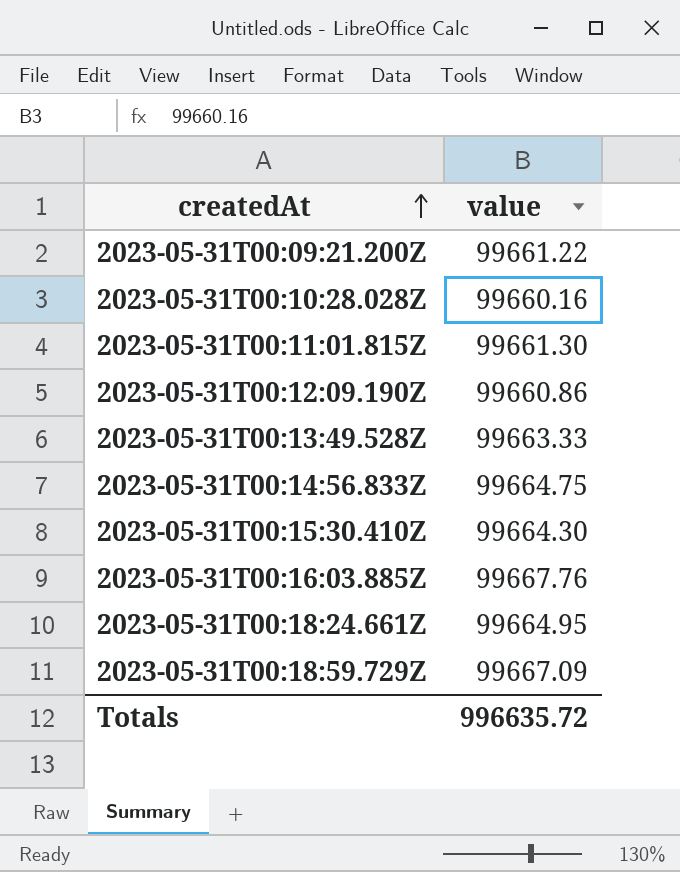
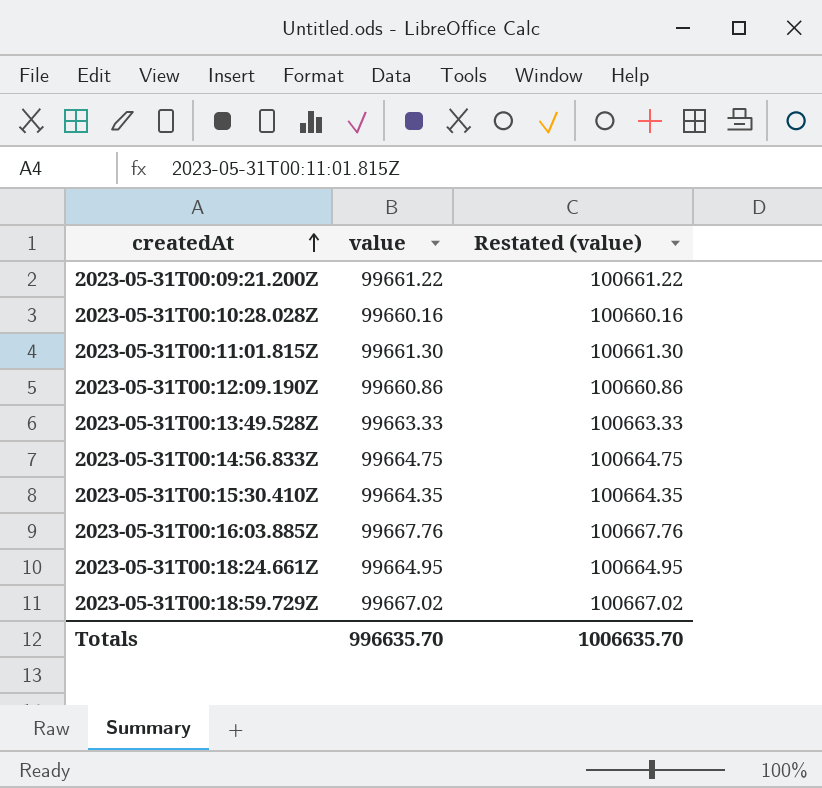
column Restated (value) | formula: none -> [value] + 1000
2023-05-31T00:15:30.410Z | value: 99664.30 -> 99664.35
2023-05-31T00:18:59.729Z | value: 99667.09 -> 99667.02
Totals | value: 996635.72 -> 996635.70

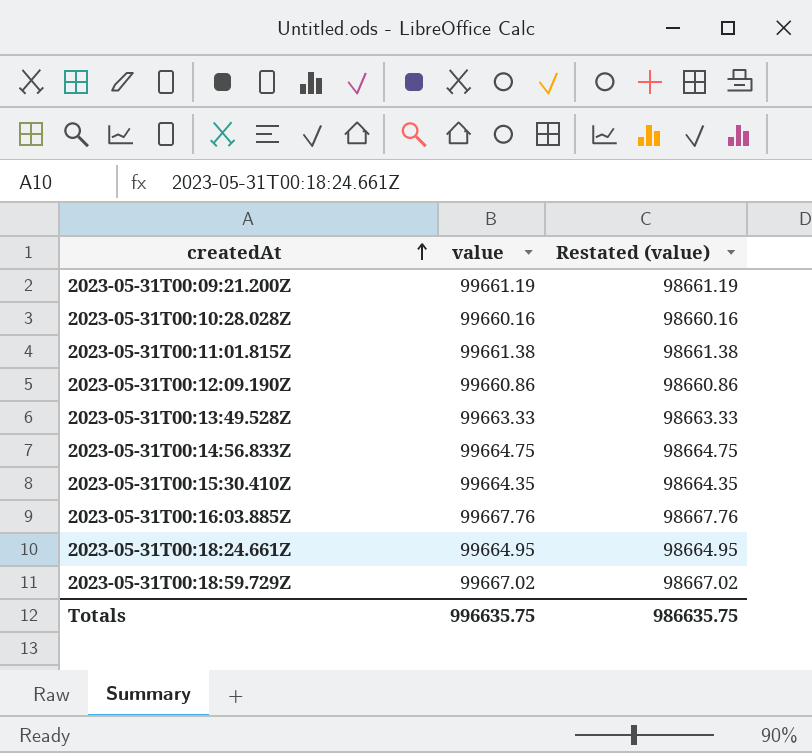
column Restated (value) | formula: [value] + 1000 -> [value] - 1000
2023-05-31T00:09:21.200Z | value: 99661.22 -> 99661.19
2023-05-31T00:11:01.815Z | value: 99661.30 -> 99661.38
Totals | value: 996635.70 -> 996635.75
Totals | Restated (value): 1006635.70 -> 986635.75

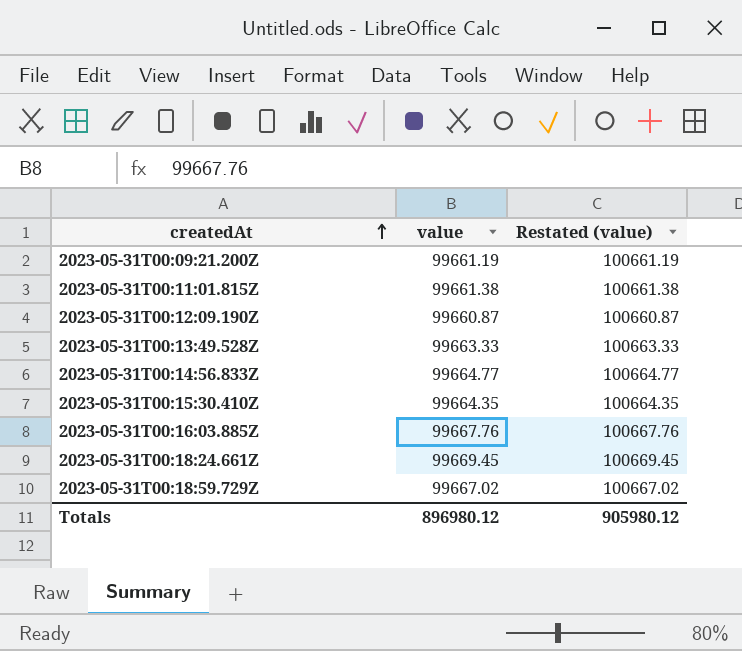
column Restated (value) | formula: [value] - 1000 -> [value] + 1000
row 2023-05-31T00:10:28.028Z: 99660.16 | 98660.16 -> none
2023-05-31T00:12:09.190Z | value: 99660.86 -> 99660.87
2023-05-31T00:14:56.833Z | value: 99664.75 -> 99664.77
2023-05-31T00:18:24.661Z | value: 99664.95 -> 99669.45
Totals | value: 996635.75 -> 896980.12
Totals | Restated (value): 986635.75 -> 905980.12

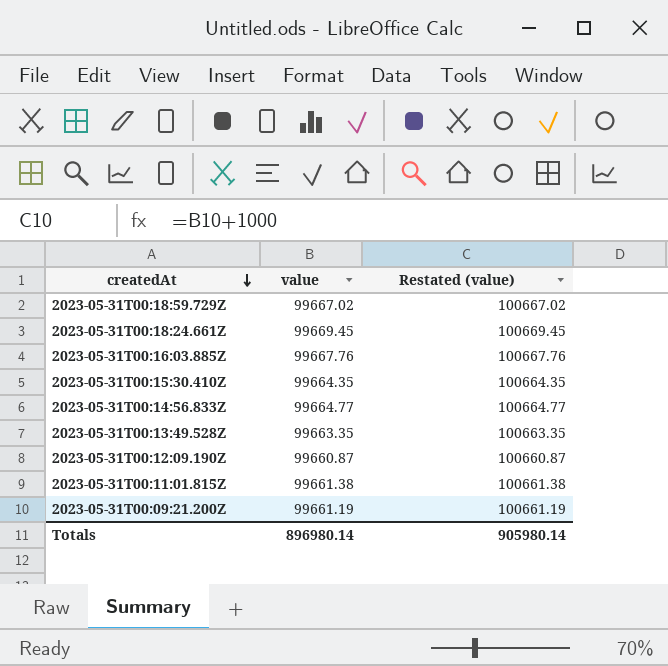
row order: createdAt ascending -> createdAt descending
2023-05-31T00:13:49.528Z | value: 99663.33 -> 99663.35
2023-05-31T00:13:49.528Z | Restated (value): 100663.33 -> 100663.35
Totals | value: 896980.12 -> 896980.14
Totals | Restated (value): 905980.12 -> 905980.14

